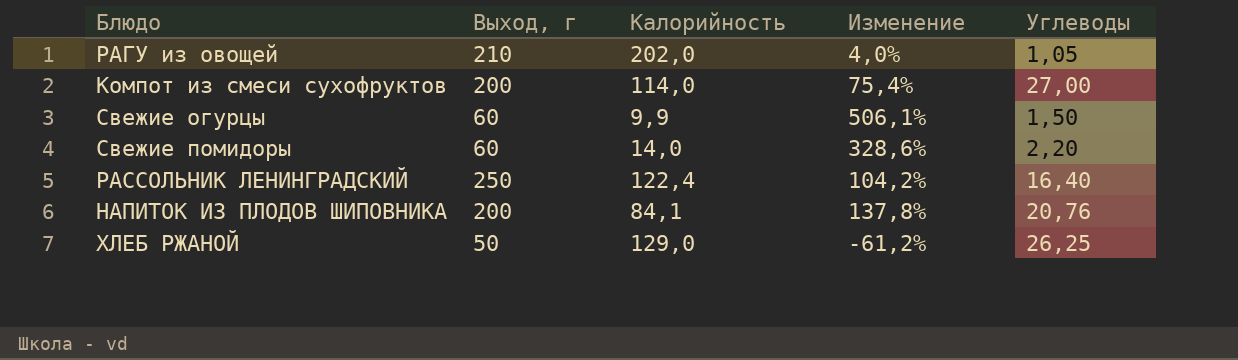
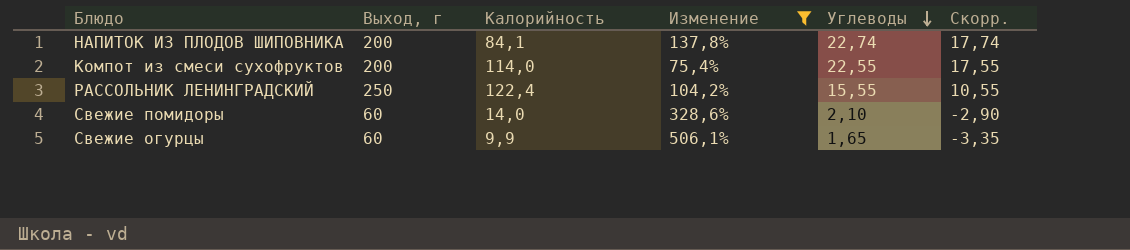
filter: none -> Изменение >= 75,4%
row order: none -> Углеводы descending
column Скорр. | formula: none -> [Углеводы] - 5
НАПИТОК ИЗ ПЛОДОВ ШИПОВНИКА | Углеводы: 20,76 -> 22,74
Компот из смеси сухофруктов | Углеводы: 27,00 -> 22,55
РАССОЛЬНИК ЛЕНИНГРАДСКИЙ | Углеводы: 16,40 -> 15,55
Свежие помидоры | Углеводы: 2,20 -> 2,10
Свежие огурцы | Углеводы: 1,50 -> 1,65

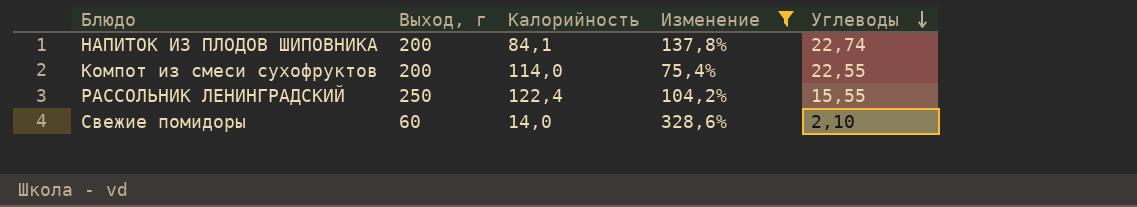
column Скорр. | formula: [Углеводы] - 5 -> none
row Свежие огурцы: 60 | 9,9 | 506,1% | 1,65 | -3,35 -> none

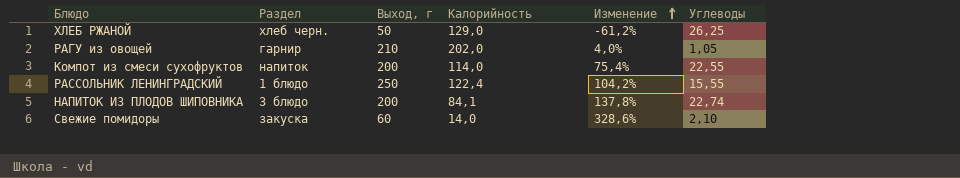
filter: Изменение >= 75,4% -> none
row order: Углеводы descending -> Изменение ascending
column Раздел | position: none -> 2

